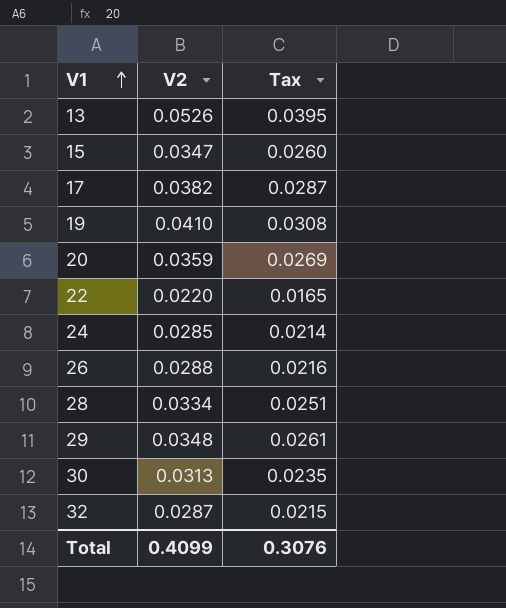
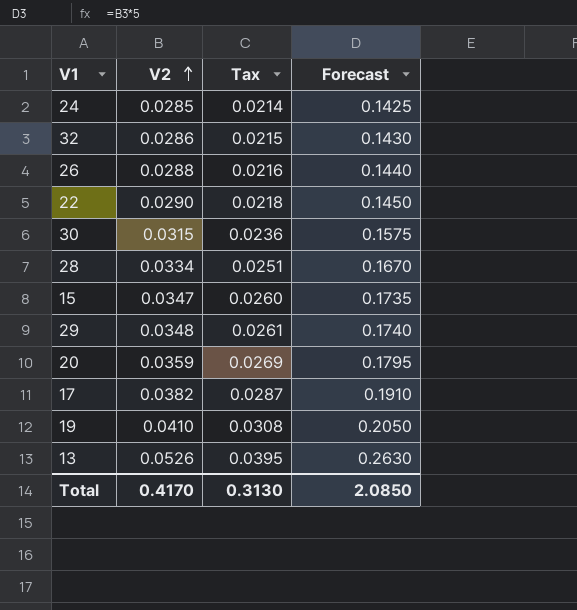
row order: V1 ascending -> V2 ascending
column Forecast | formula: none -> [V2] * 5
32 | V2: 0.0287 -> 0.0286
22 | V2: 0.0220 -> 0.0290
22 | Tax: 0.0165 -> 0.0218
30 | V2: 0.0313 -> 0.0315
30 | Tax: 0.0235 -> 0.0236
Total | V2: 0.4099 -> 0.4170
Total | Tax: 0.3076 -> 0.3130

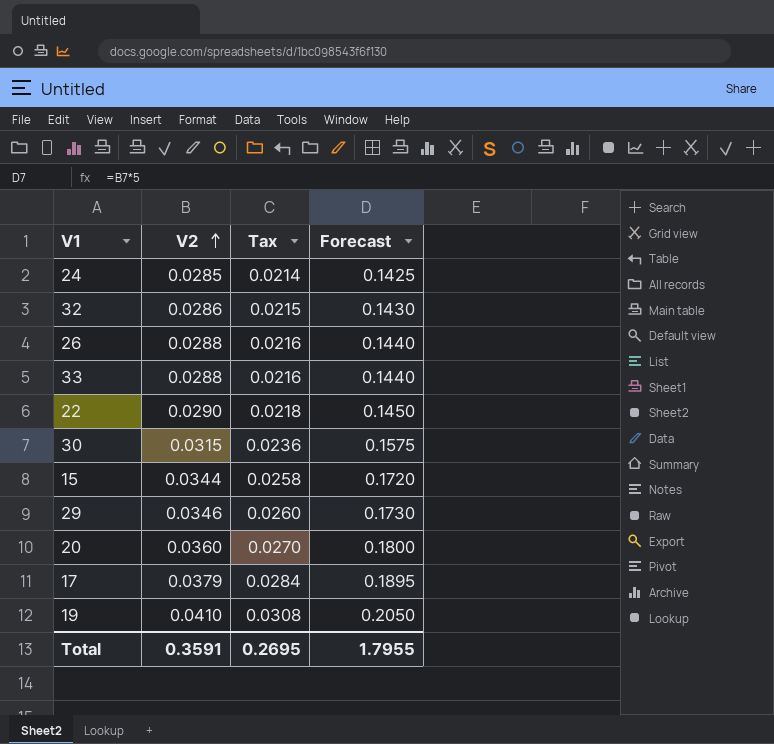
row 28: 0.0334 | 0.0251 | 0.1670 -> none
row 13: 0.0526 | 0.0395 | 0.2630 -> none
row 33: none -> 0.0288 | 0.0216 | 0.1440
15 | V2: 0.0347 -> 0.0344
15 | Tax: 0.0260 -> 0.0258
15 | Forecast: 0.1735 -> 0.1720
29 | V2: 0.0348 -> 0.0346
29 | Tax: 0.0261 -> 0.0260
29 | Forecast: 0.1740 -> 0.1730
20 | V2: 0.0359 -> 0.0360
20 | Tax: 0.0269 -> 0.0270
20 | Forecast: 0.1795 -> 0.1800
17 | V2: 0.0382 -> 0.0379
17 | Tax: 0.0287 -> 0.0284
17 | Forecast: 0.1910 -> 0.1895
Total | V2: 0.4170 -> 0.3591
Total | Tax: 0.3130 -> 0.2695
Total | Forecast: 2.0850 -> 1.7955

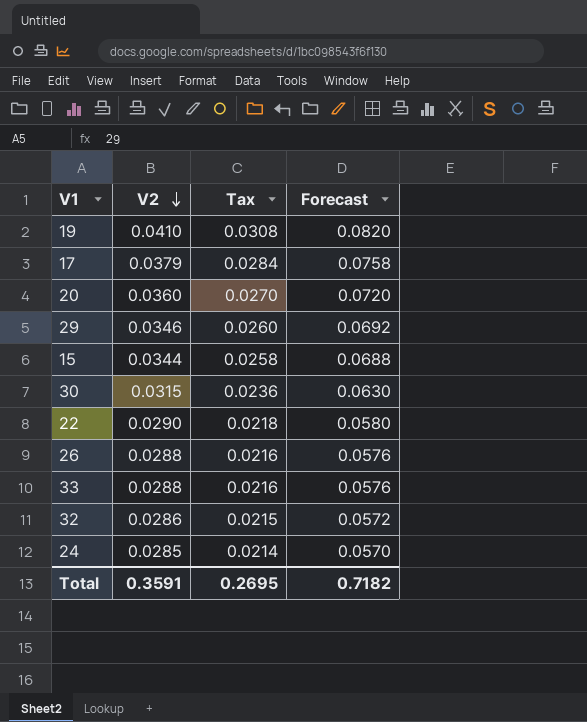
row order: V2 ascending -> V2 descending
column Forecast | formula: [V2] * 5 -> [V2] * 2
Total | Forecast: 1.7955 -> 0.7182

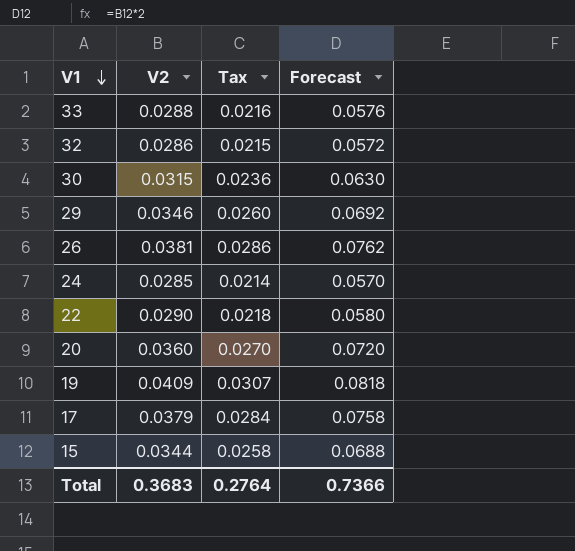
row order: V2 descending -> V1 descending
26 | V2: 0.0288 -> 0.0381
26 | Tax: 0.0216 -> 0.0286
26 | Forecast: 0.0576 -> 0.0762
19 | V2: 0.0410 -> 0.0409
19 | Tax: 0.0308 -> 0.0307
19 | Forecast: 0.0820 -> 0.0818
Total | V2: 0.3591 -> 0.3683
Total | Tax: 0.2695 -> 0.2764
Total | Forecast: 0.7182 -> 0.7366

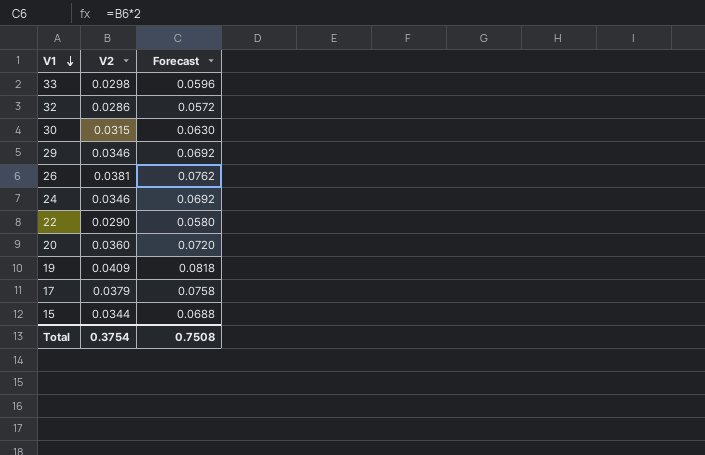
column Tax | formula: [V2] * 0.75 -> none
33 | V2: 0.0288 -> 0.0298
33 | Forecast: 0.0576 -> 0.0596
24 | V2: 0.0285 -> 0.0346
24 | Forecast: 0.0570 -> 0.0692
Total | V2: 0.3683 -> 0.3754
Total | Forecast: 0.7366 -> 0.7508

